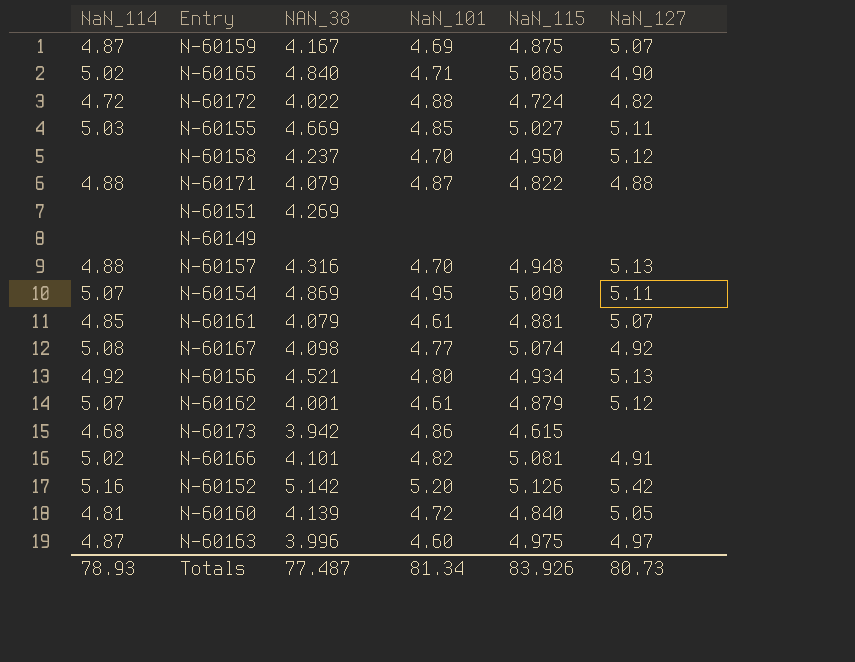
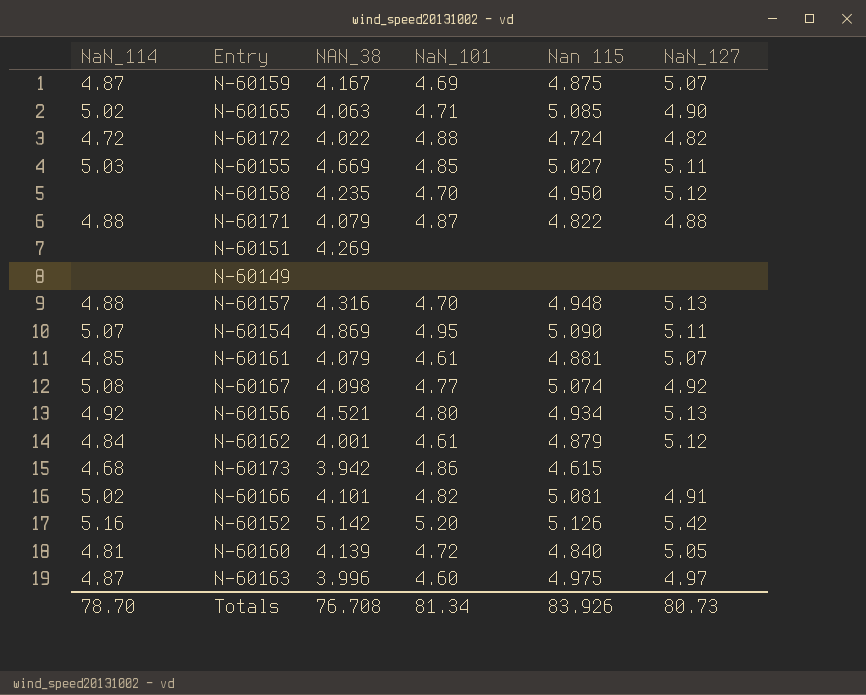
column name: NaN_115 -> Nan 115
N-60165 | NAN_38: 4.840 -> 4.063
N-60158 | NAN_38: 4.237 -> 4.235
N-60162 | NaN_114: 5.07 -> 4.84
Totals | NaN_114: 78.93 -> 78.70
Totals | NAN_38: 77.487 -> 76.708

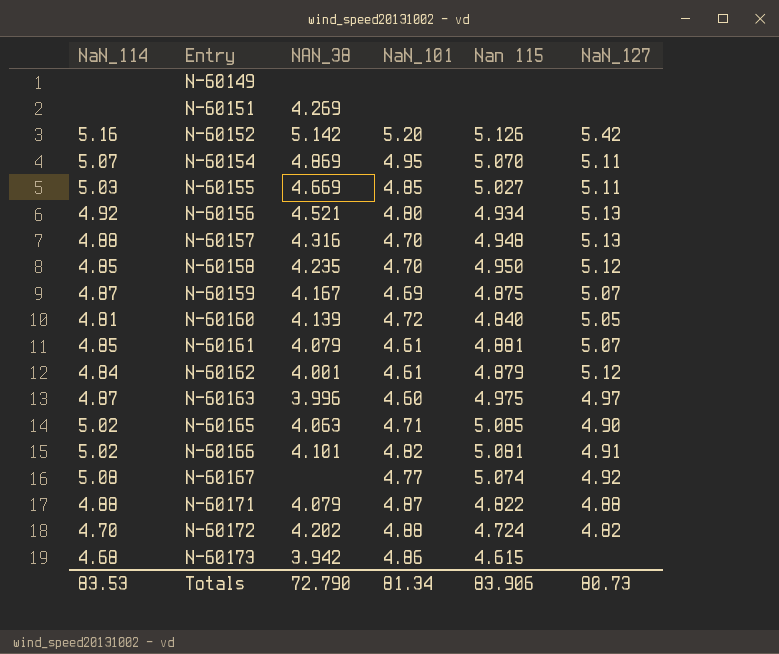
row order: none -> Entry ascending
N-60154 | Nan 115: 5.090 -> 5.070
N-60158 | NaN_114: none -> 4.85
N-60167 | NAN_38: 4.098 -> none
N-60172 | NaN_114: 4.72 -> 4.70
N-60172 | NAN_38: 4.022 -> 4.202
Totals | NaN_114: 78.70 -> 83.53
Totals | NAN_38: 76.708 -> 72.790
Totals | Nan 115: 83.926 -> 83.906

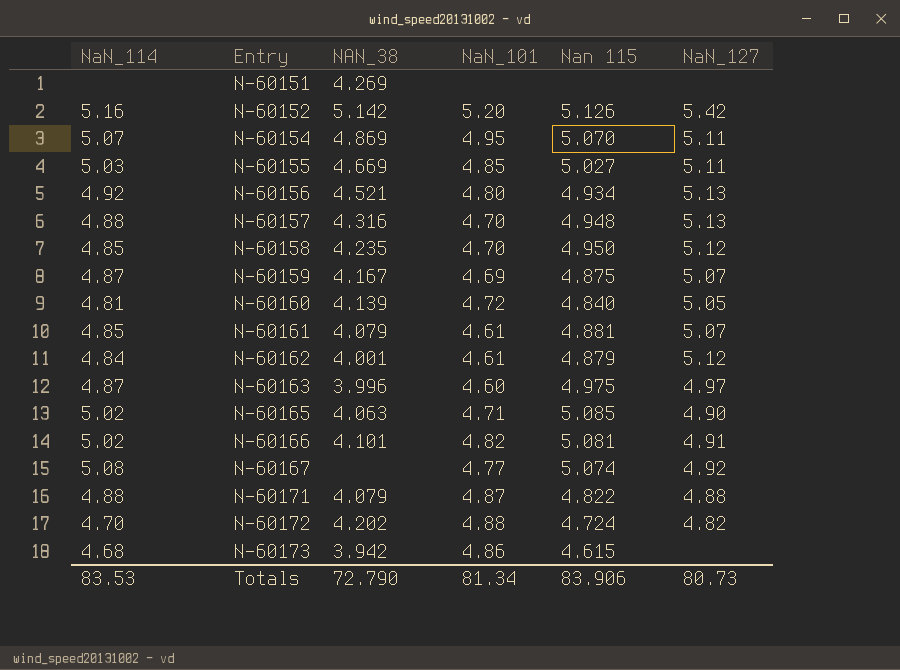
row N-60149: none | none | none | none | none -> none

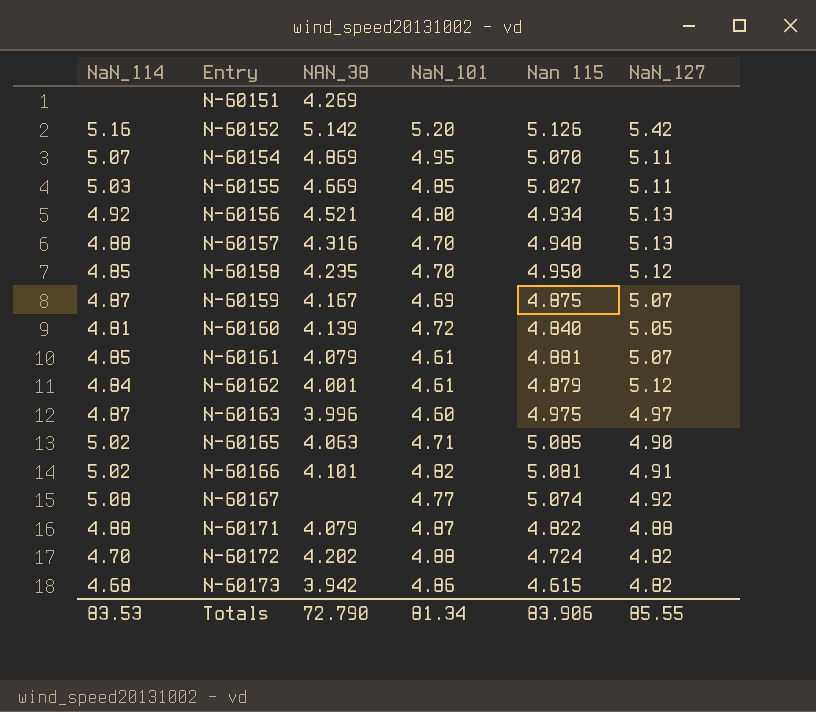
N-60173 | NaN_127: none -> 4.82
Totals | NaN_127: 80.73 -> 85.55

